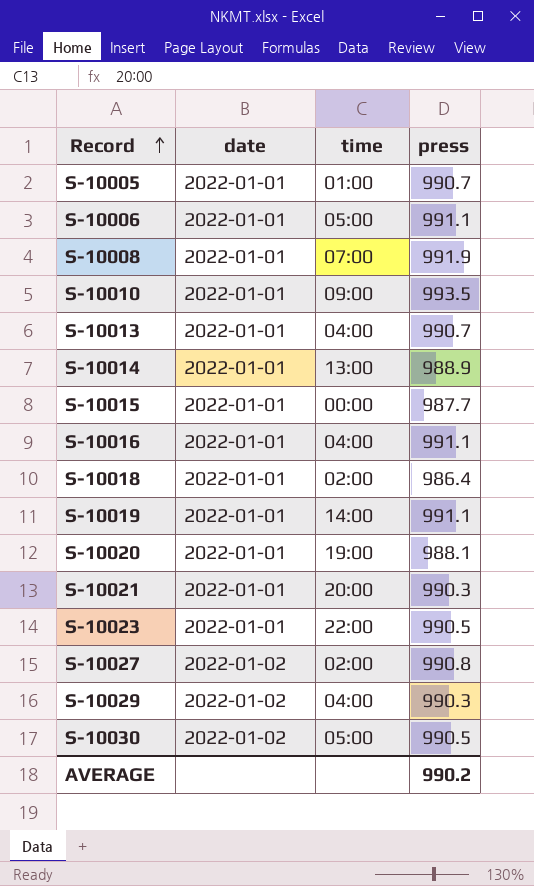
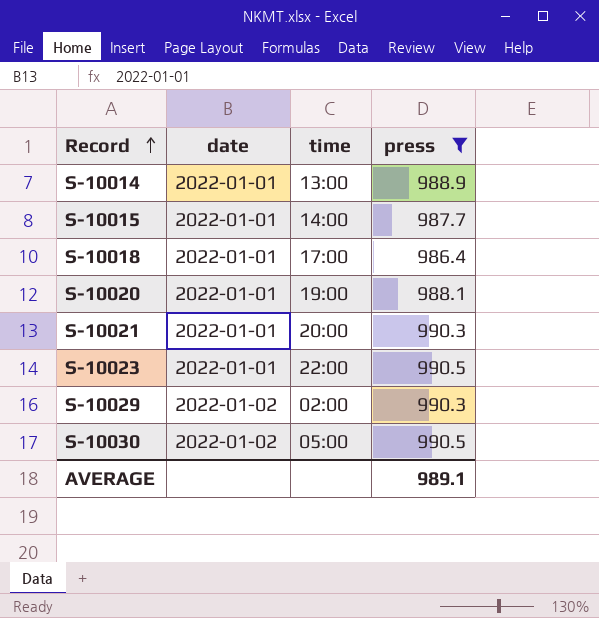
filter: none -> press <= 990.5
S-10015 | time: 00:00 -> 14:00
S-10018 | time: 02:00 -> 17:00
S-10029 | time: 04:00 -> 02:00
AVERAGE | press: 990.2 -> 989.1

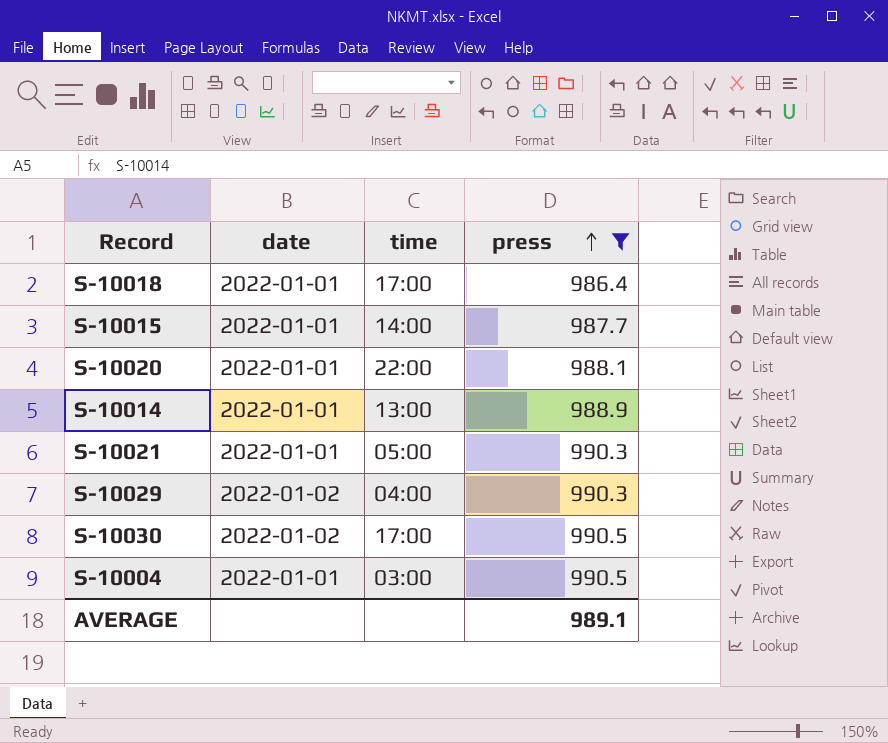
row order: Record ascending -> press ascending
row S-10023: 2022-01-01 | 22:00 | 990.5 -> none
S-10020 | time: 19:00 -> 22:00
S-10021 | time: 20:00 -> 05:00
S-10029 | time: 02:00 -> 04:00
S-10030 | time: 05:00 -> 17:00
row S-10004: none -> 2022-01-01 | 03:00 | 990.5

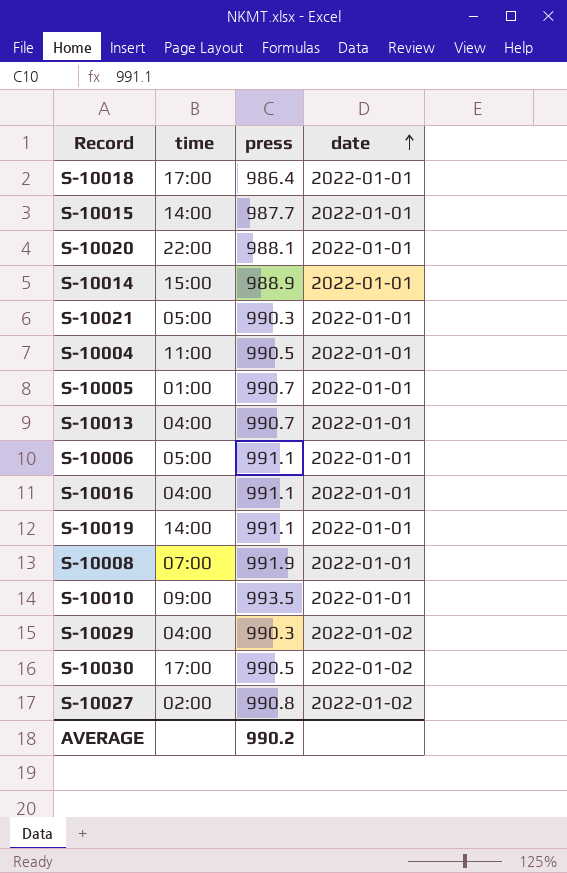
filter: press <= 990.5 -> none
row order: press ascending -> date ascending
column date | position: 2 -> 4
S-10014 | time: 13:00 -> 15:00
S-10004 | time: 03:00 -> 11:00
AVERAGE | press: 989.1 -> 990.2

